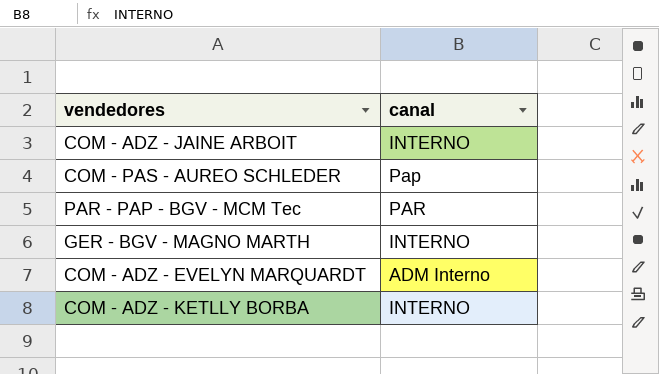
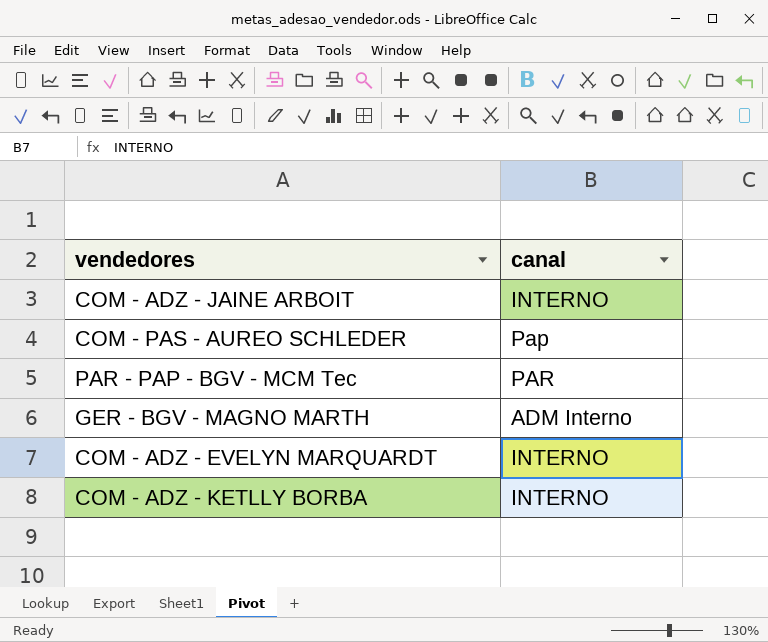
GER - BGV - MAGNO MARTH | canal: INTERNO -> ADM Interno
COM - ADZ - EVELYN MARQUARDT | canal: ADM Interno -> INTERNO

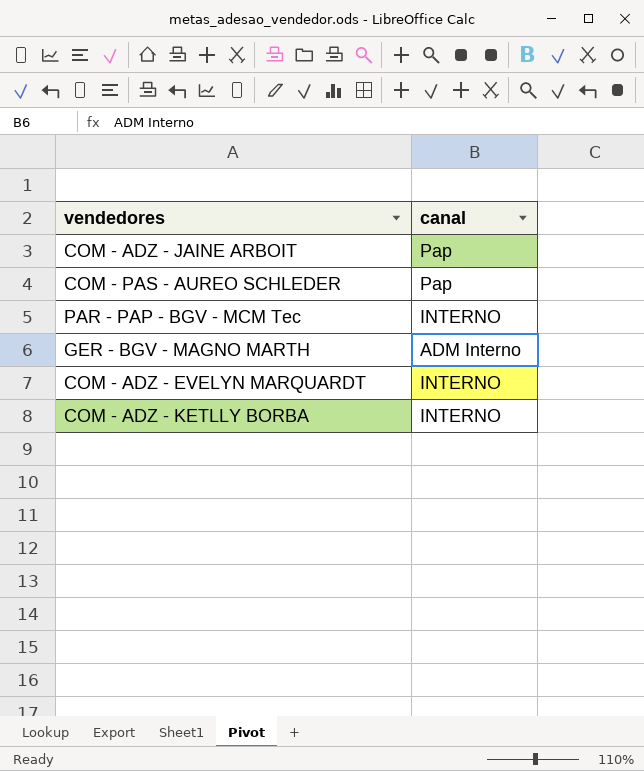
COM - ADZ - JAINE ARBOIT | canal: INTERNO -> Pap
PAR - PAP - BGV - MCM Tec | canal: PAR -> INTERNO

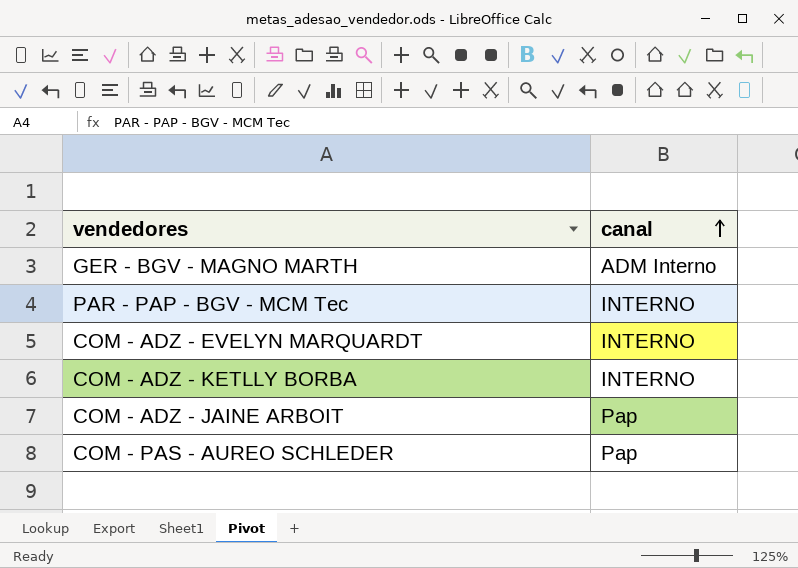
row order: none -> canal ascending

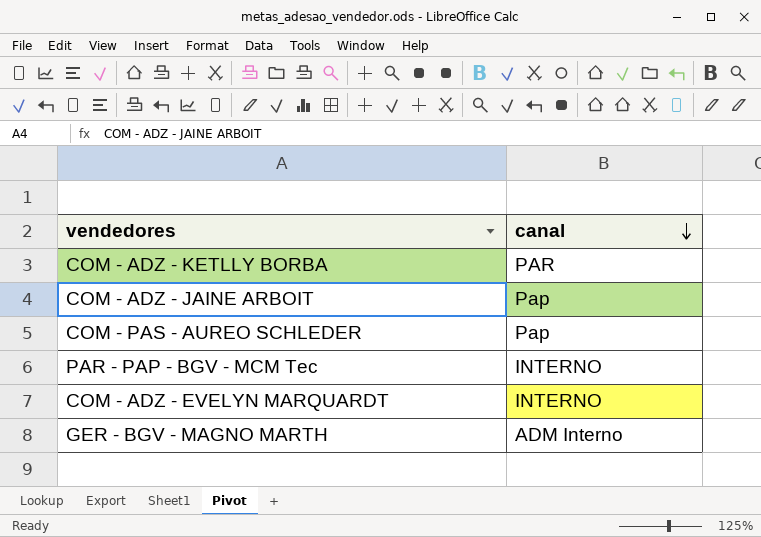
row order: canal ascending -> canal descending
COM - ADZ - KETLLY BORBA | canal: INTERNO -> PAR

